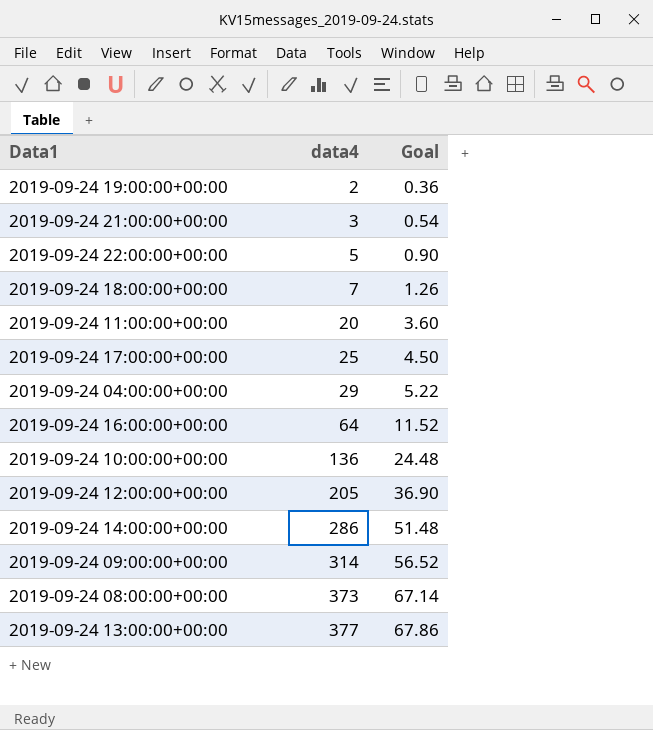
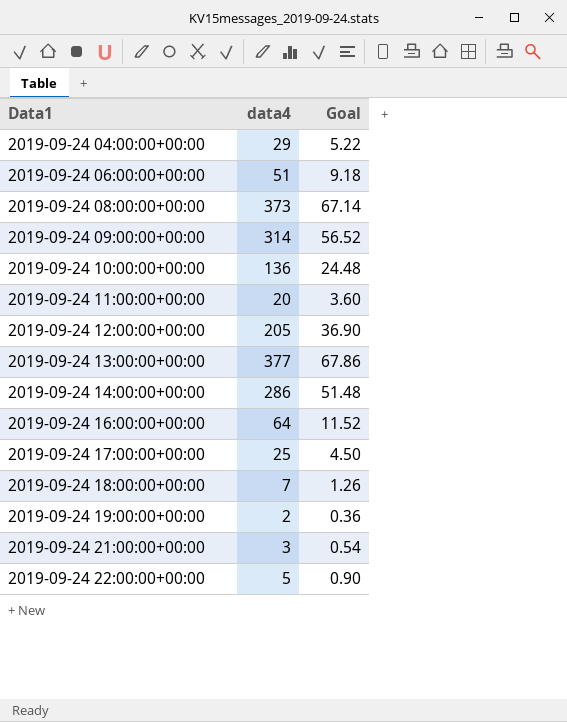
row order: data4 ascending -> Data1 ascending
row 2019-09-24 06:00:00+00:00: none -> 51 | 9.18

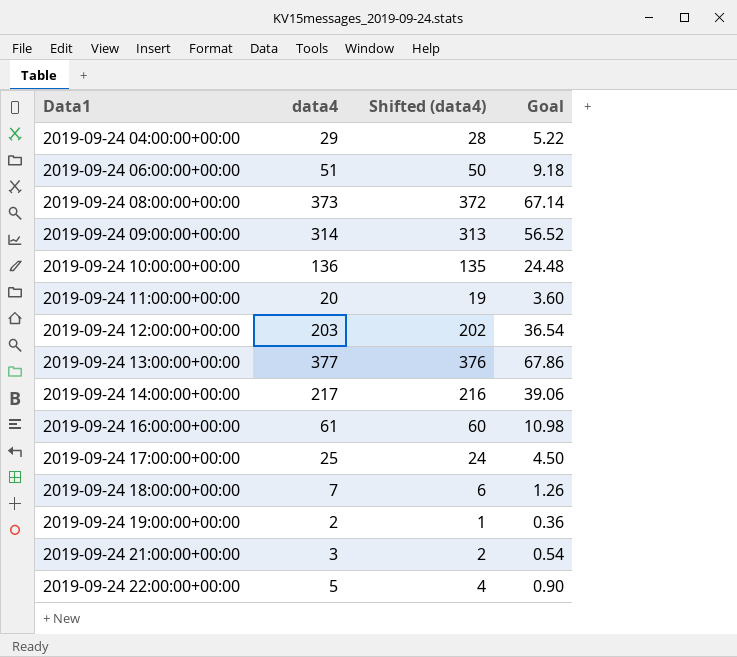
column Shifted (data4) | formula: none -> [data4] - 1
2019-09-24 12:00:00+00:00 | data4: 205 -> 203
2019-09-24 12:00:00+00:00 | Goal: 36.90 -> 36.54
2019-09-24 14:00:00+00:00 | data4: 286 -> 217
2019-09-24 14:00:00+00:00 | Goal: 51.48 -> 39.06
2019-09-24 16:00:00+00:00 | data4: 64 -> 61
2019-09-24 16:00:00+00:00 | Goal: 11.52 -> 10.98

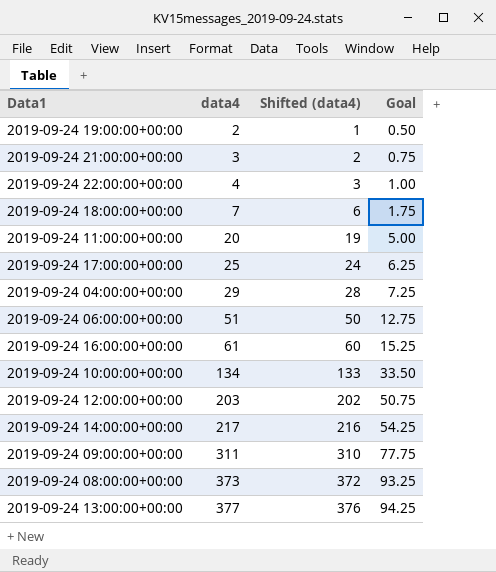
row order: Data1 ascending -> data4 ascending
column Goal | formula: [data4] * 0.18 -> [data4] * 0.25
2019-09-24 22:00:00+00:00 | data4: 5 -> 4
2019-09-24 22:00:00+00:00 | Shifted (data4): 4 -> 3
2019-09-24 10:00:00+00:00 | data4: 136 -> 134
2019-09-24 10:00:00+00:00 | Shifted (data4): 135 -> 133
2019-09-24 09:00:00+00:00 | data4: 314 -> 311
2019-09-24 09:00:00+00:00 | Shifted (data4): 313 -> 310

